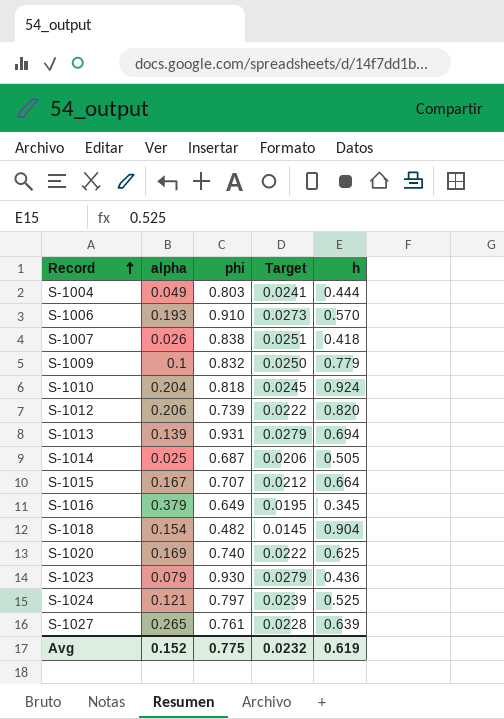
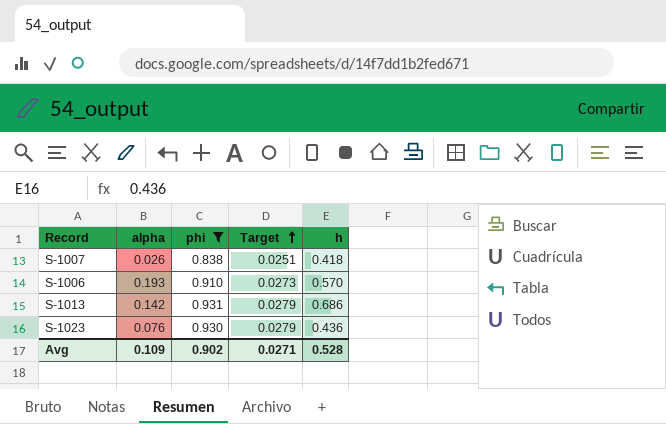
filter: none -> phi >= 0.838
row order: Record ascending -> Target ascending
S-1013 | alpha: 0.139 -> 0.142
S-1013 | h: 0.694 -> 0.686
S-1023 | alpha: 0.079 -> 0.076
Avg | alpha: 0.152 -> 0.109
Avg | phi: 0.775 -> 0.902
Avg | Target: 0.0232 -> 0.0271
Avg | h: 0.619 -> 0.528

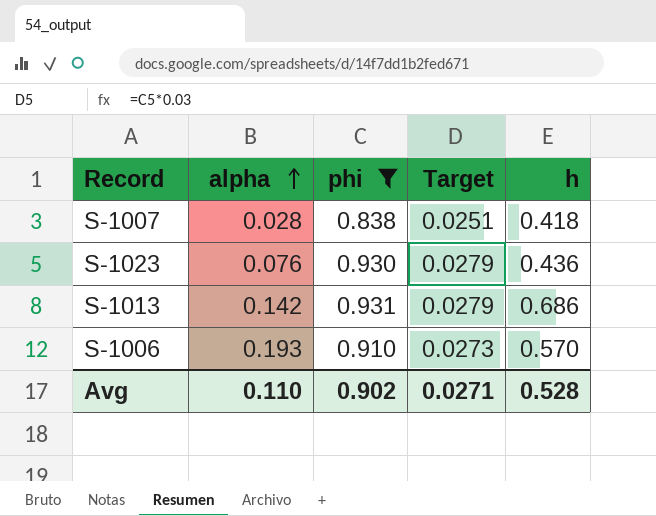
row order: Target ascending -> alpha ascending
S-1007 | alpha: 0.026 -> 0.028
Avg | alpha: 0.109 -> 0.110

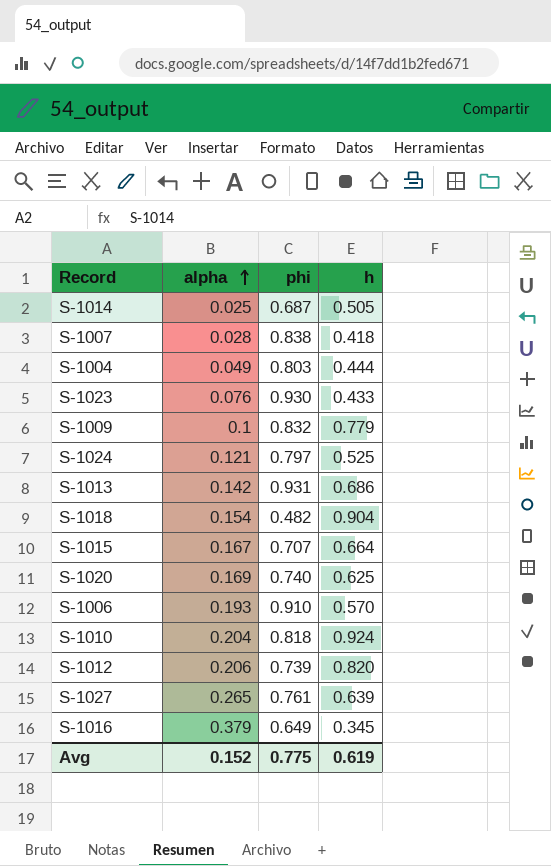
filter: phi >= 0.838 -> none
column Target | formula: [phi] * 0.03 -> none
S-1023 | h: 0.436 -> 0.433
Avg | alpha: 0.110 -> 0.152
Avg | phi: 0.902 -> 0.775
Avg | h: 0.528 -> 0.619

